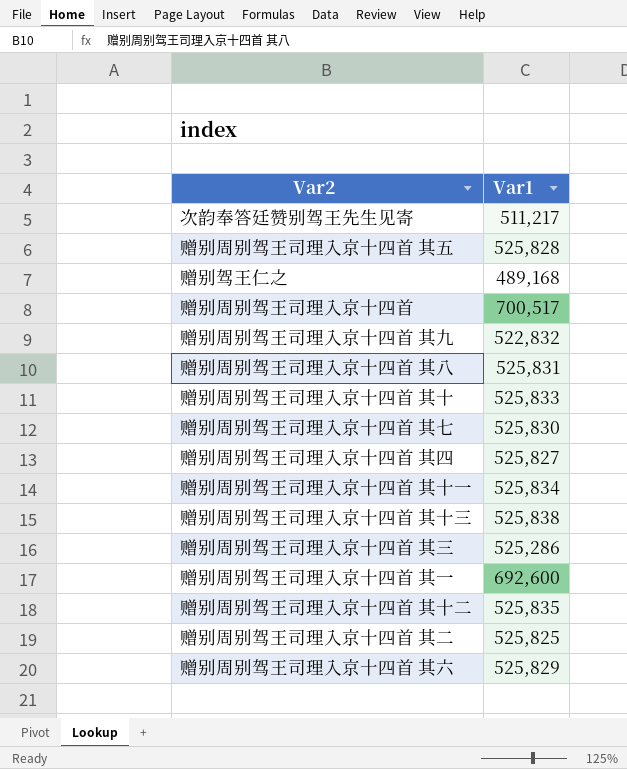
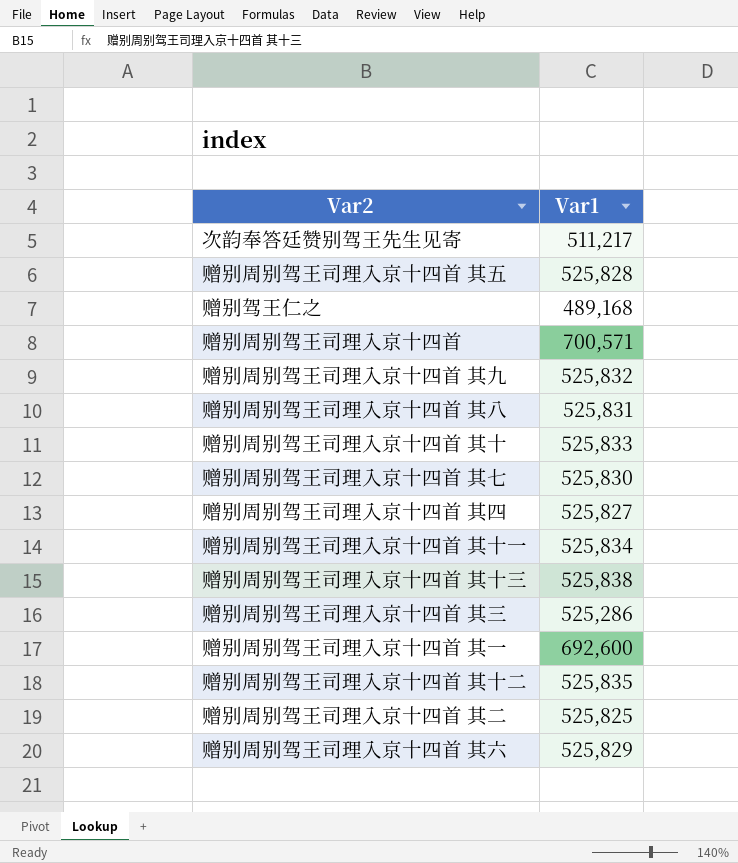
赠别周别驾王司理入京十四首 | Var1: 700,517 -> 700,571
赠别周别驾王司理入京十四首 其九 | Var1: 522,832 -> 525,832

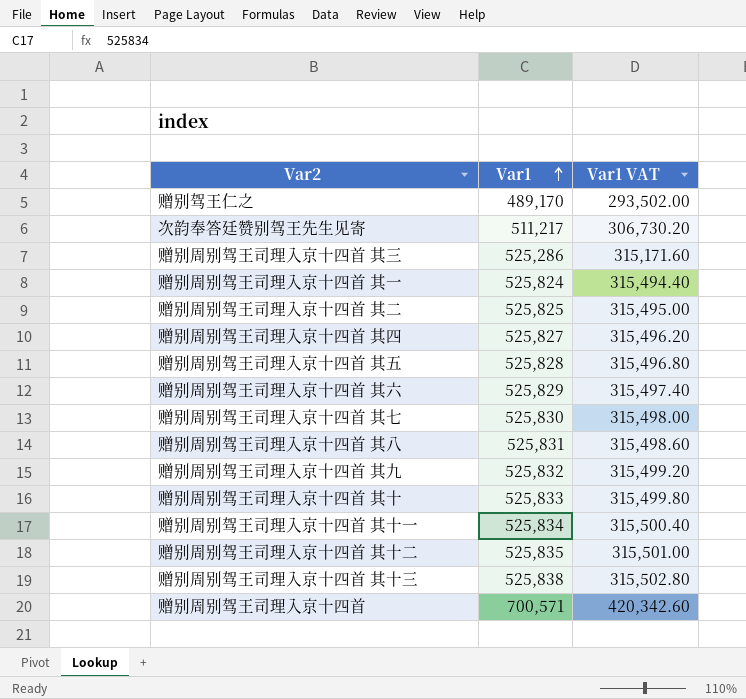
row order: none -> Var1 ascending
column Var1 VAT | formula: none -> [Var1] * 0.6
赠别驾王仁之 | Var1: 489,168 -> 489,170
赠别周别驾王司理入京十四首 其一 | Var1: 692,600 -> 525,824

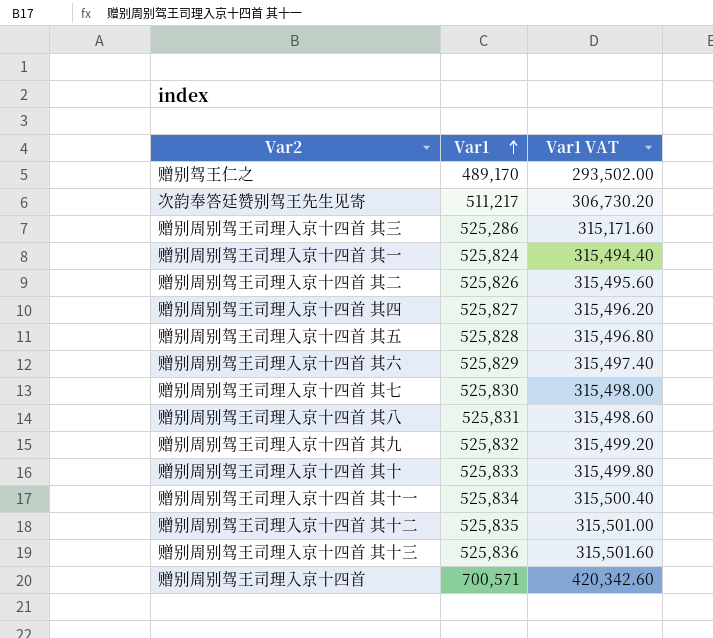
赠别周别驾王司理入京十四首 其二 | Var1: 525,825 -> 525,826
赠别周别驾王司理入京十四首 其二 | Var1 VAT: 315,495.00 -> 315,495.60
赠别周别驾王司理入京十四首 其十三 | Var1: 525,838 -> 525,836
赠别周别驾王司理入京十四首 其十三 | Var1 VAT: 315,502.80 -> 315,501.60

